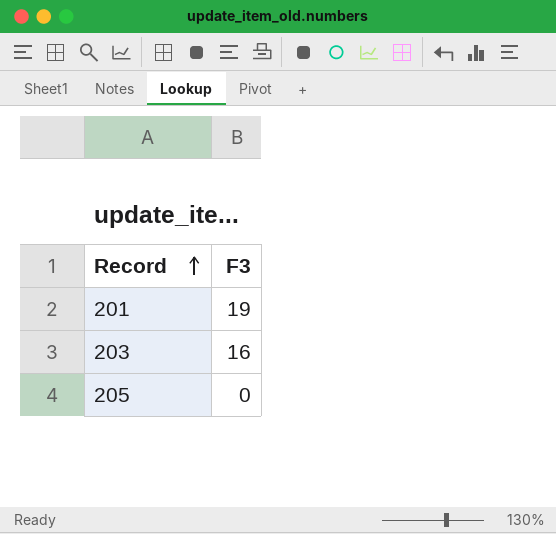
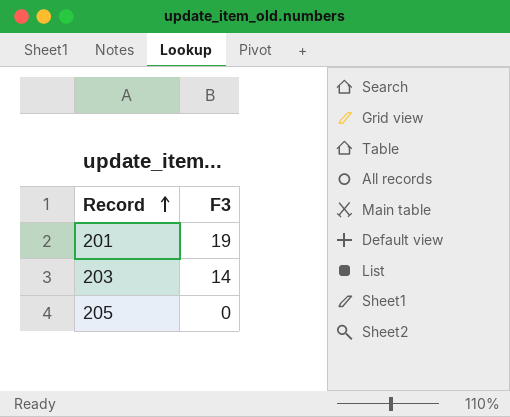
203 | F3: 16 -> 14

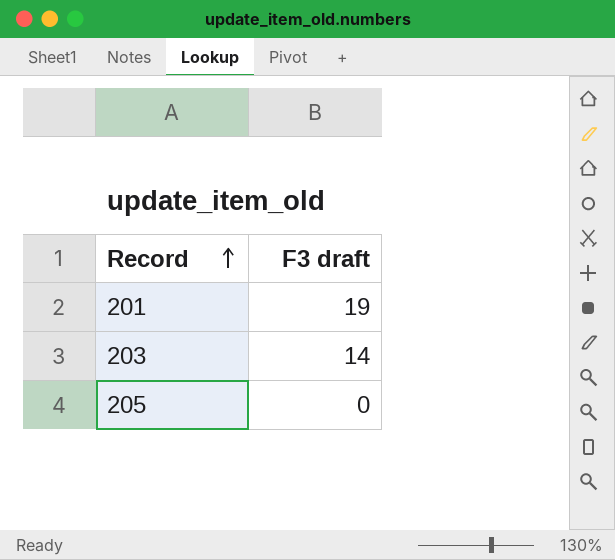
column name: F3 -> F3 draft

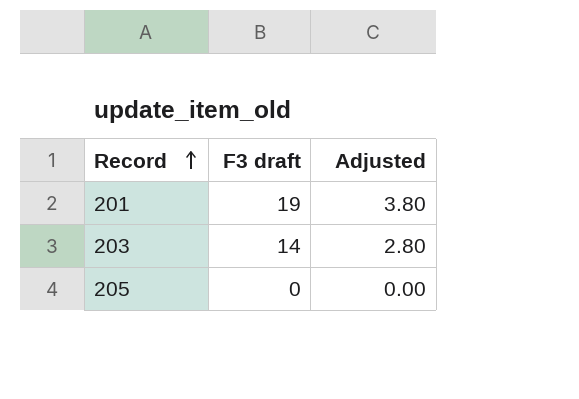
column Adjusted | formula: none -> [F3 draft] * 0.2

